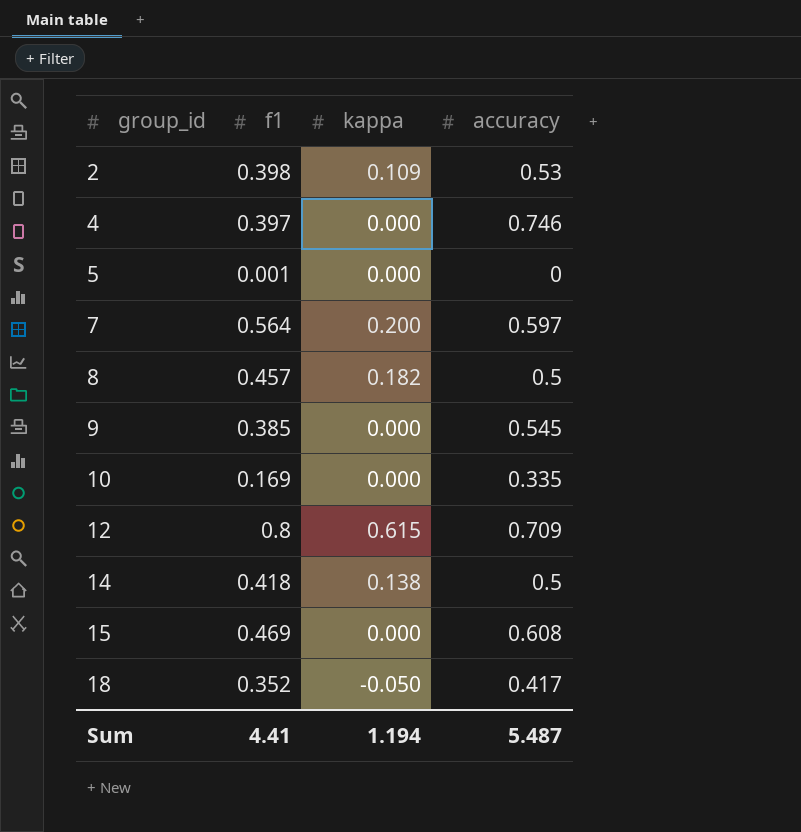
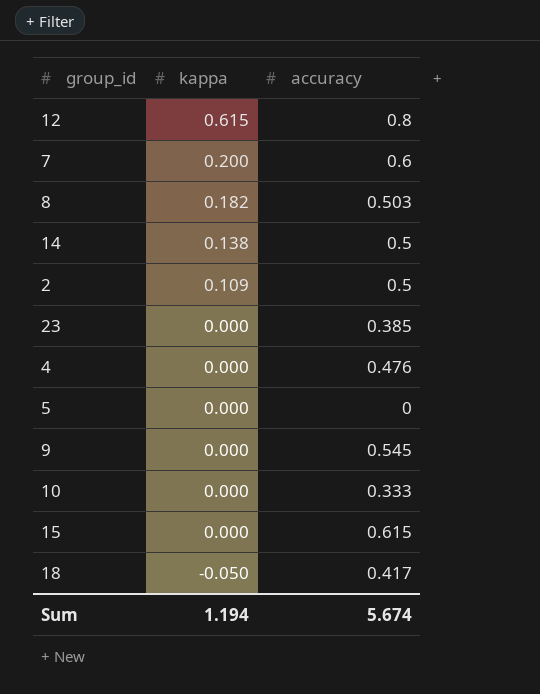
row order: group_id ascending -> kappa descending
column f1 | position: 2 -> none
12 | accuracy: 0.709 -> 0.8
7 | accuracy: 0.597 -> 0.6
8 | accuracy: 0.5 -> 0.503
2 | accuracy: 0.53 -> 0.5
row 23: none -> 0.000 | 0.385
4 | accuracy: 0.746 -> 0.476
10 | accuracy: 0.335 -> 0.333
15 | accuracy: 0.608 -> 0.615
Sum | accuracy: 5.487 -> 5.674

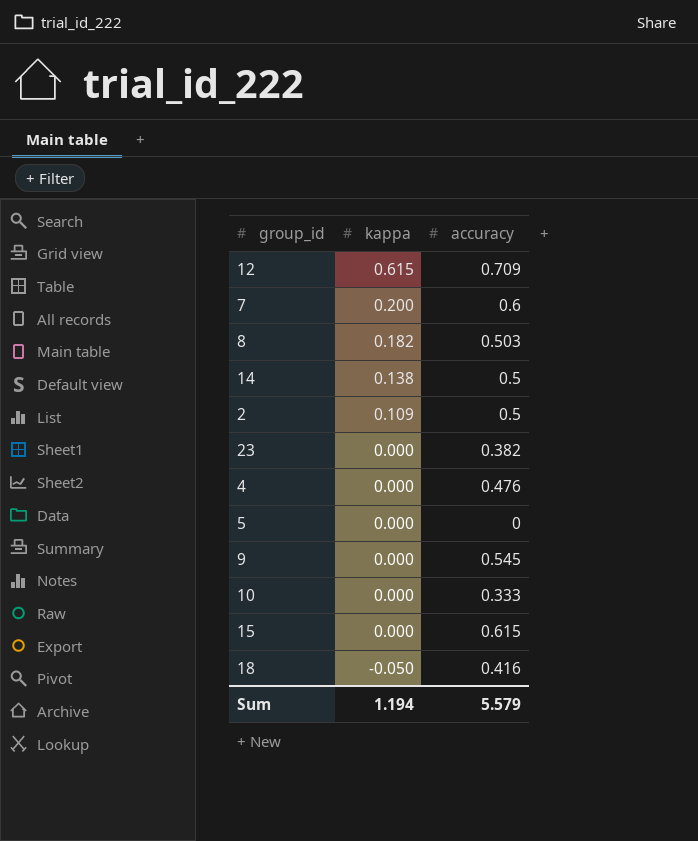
12 | accuracy: 0.8 -> 0.709
23 | accuracy: 0.385 -> 0.382
18 | accuracy: 0.417 -> 0.416
Sum | accuracy: 5.674 -> 5.579

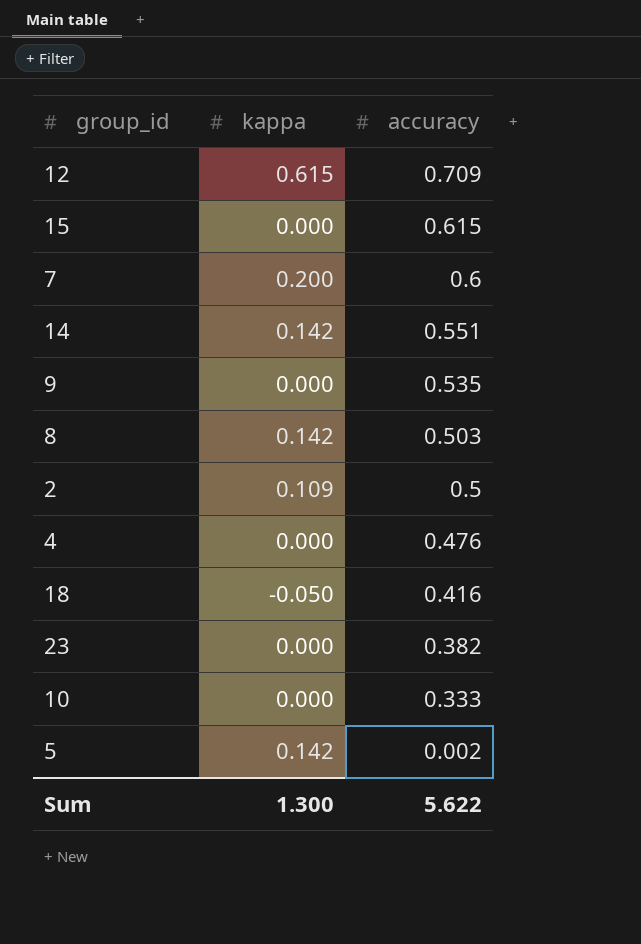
row order: kappa descending -> accuracy descending
14 | kappa: 0.138 -> 0.142
14 | accuracy: 0.5 -> 0.551
9 | accuracy: 0.545 -> 0.535
8 | kappa: 0.182 -> 0.142
5 | kappa: 0.000 -> 0.142
5 | accuracy: 0 -> 0.002
Sum | kappa: 1.194 -> 1.300
Sum | accuracy: 5.579 -> 5.622

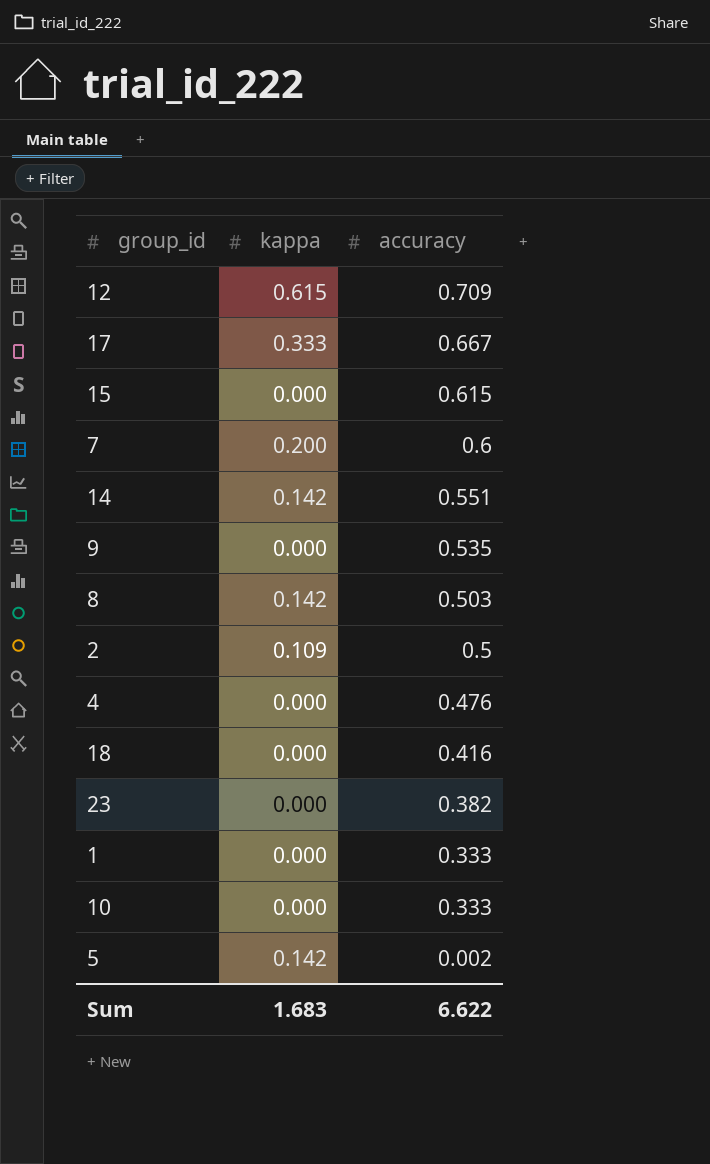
row 17: none -> 0.333 | 0.667
18 | kappa: -0.050 -> 0.000
row 1: none -> 0.000 | 0.333
Sum | kappa: 1.300 -> 1.683
Sum | accuracy: 5.622 -> 6.622

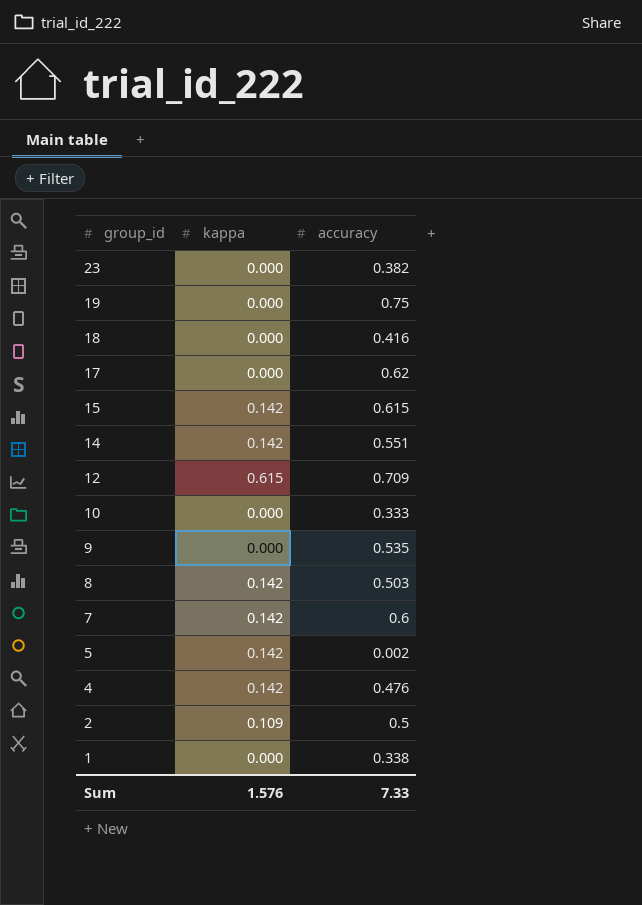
row order: accuracy descending -> group_id descending
row 19: none -> 0.000 | 0.75
17 | kappa: 0.333 -> 0.000
17 | accuracy: 0.667 -> 0.62
15 | kappa: 0.000 -> 0.142
7 | kappa: 0.200 -> 0.142
4 | kappa: 0.000 -> 0.142
1 | accuracy: 0.333 -> 0.338
Sum | kappa: 1.683 -> 1.576
Sum | accuracy: 6.622 -> 7.33

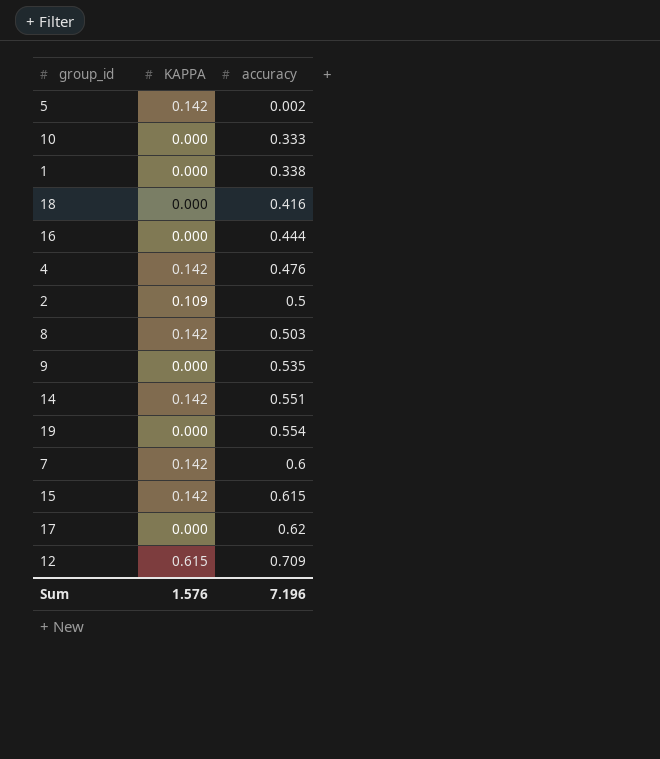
row order: group_id descending -> accuracy ascending
column name: kappa -> KAPPA
row 23: 0.000 | 0.382 -> none
row 16: none -> 0.000 | 0.444
19 | accuracy: 0.75 -> 0.554
Sum | accuracy: 7.33 -> 7.196

